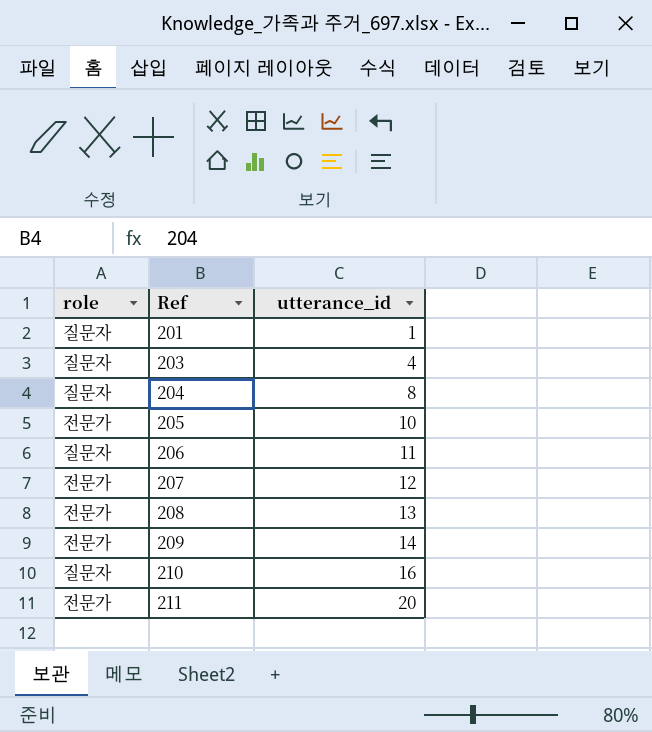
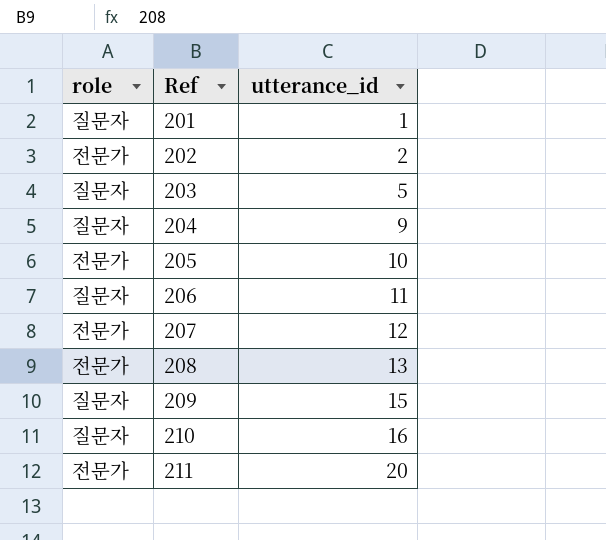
row 202: none -> 전문가 | 2
203 | utterance_id: 4 -> 5
204 | utterance_id: 8 -> 9
209 | role: 전문가 -> 질문자
209 | utterance_id: 14 -> 15

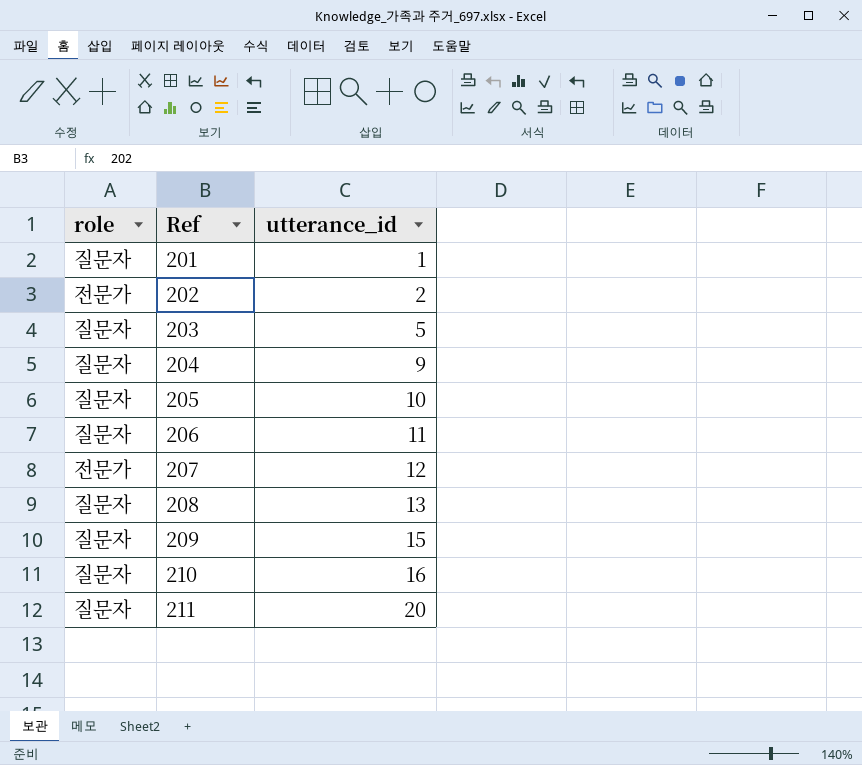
205 | role: 전문가 -> 질문자
208 | role: 전문가 -> 질문자
211 | role: 전문가 -> 질문자

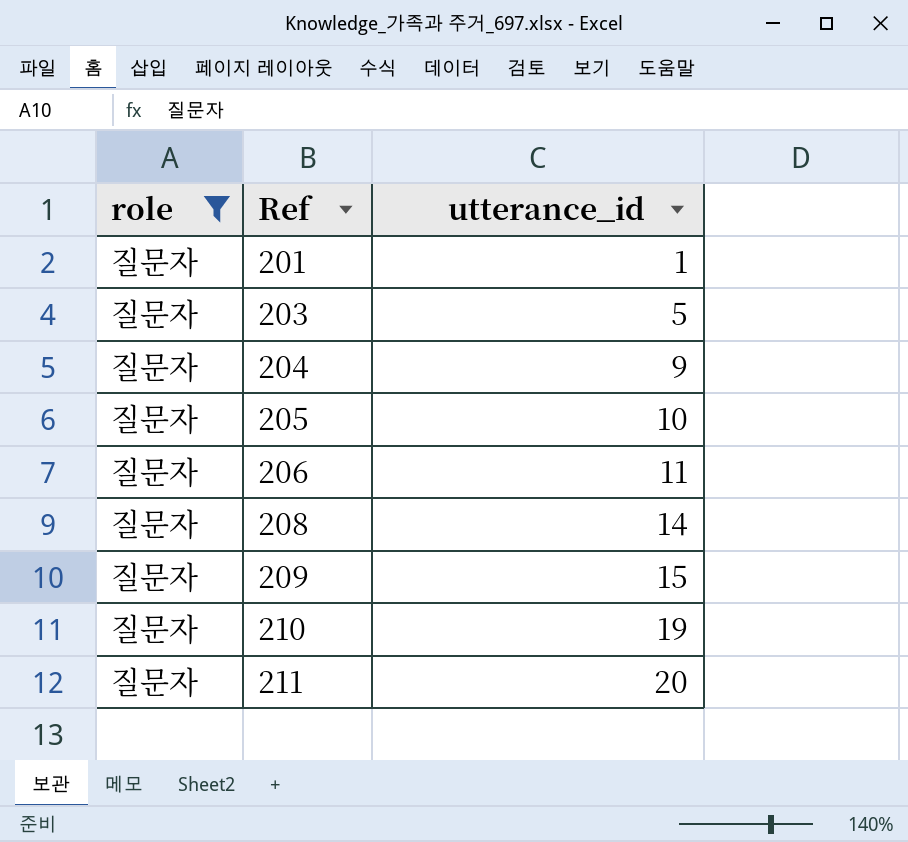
filter: none -> role = 질문자
208 | utterance_id: 13 -> 14
210 | utterance_id: 16 -> 19

